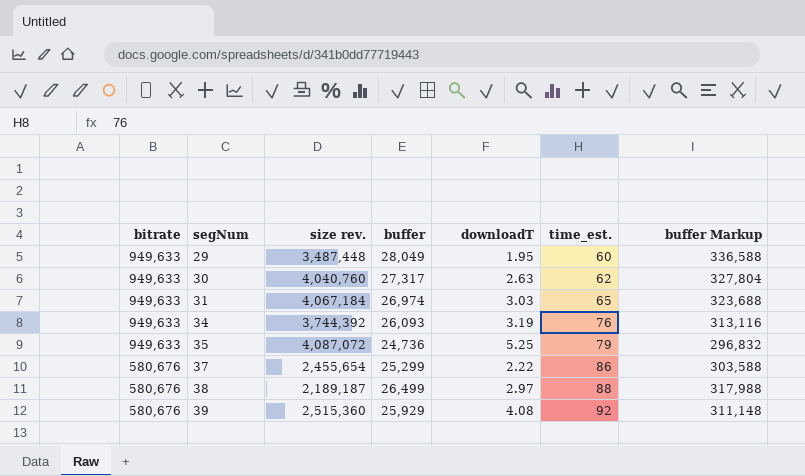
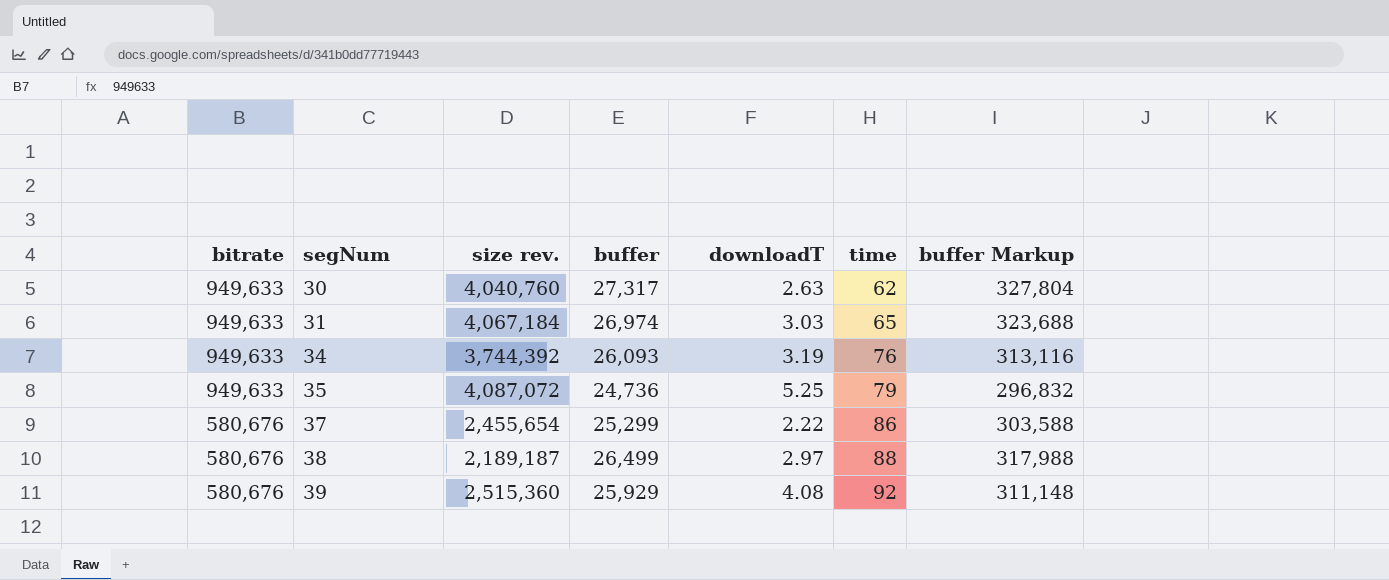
column name: time_est. -> time
row 29: 949,633 | 3,487,448 | 28,049 | 1.95 | 60 | 336,588 -> none

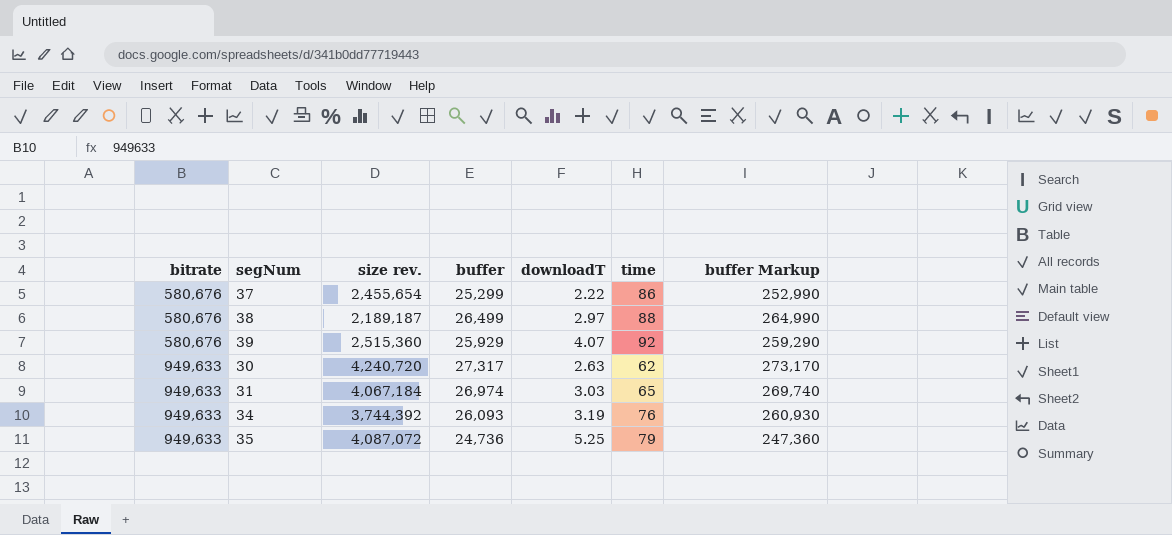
row order: bitrate descending -> bitrate ascending
column buffer Markup | formula: [buffer] * 12 -> [buffer] * 10
39 | downloadT: 4.08 -> 4.07
30 | size rev.: 4,040,760 -> 4,240,720

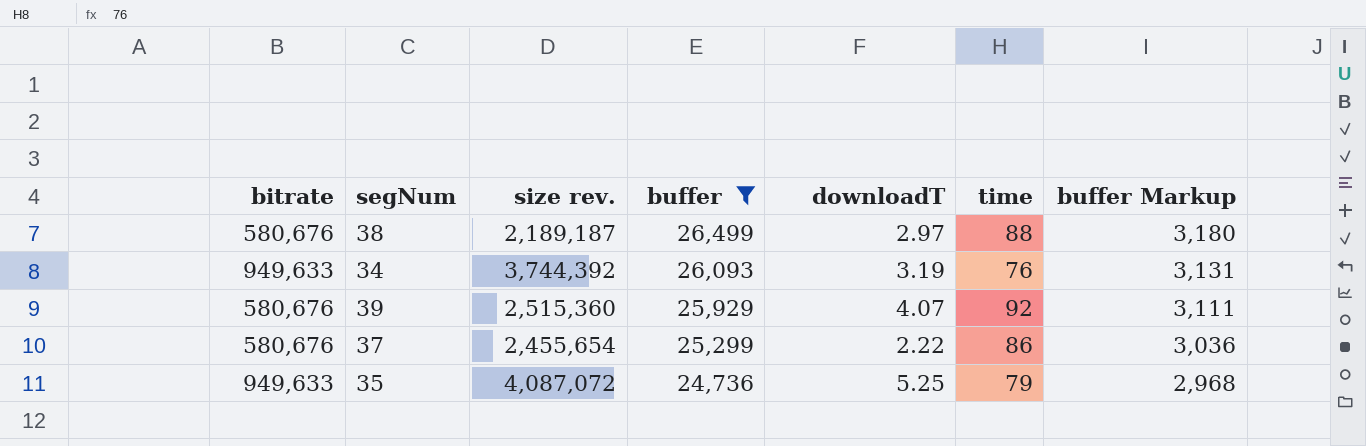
filter: none -> buffer <= 26,499
row order: bitrate ascending -> buffer descending
column buffer Markup | formula: [buffer] * 10 -> [buffer] * 0.12

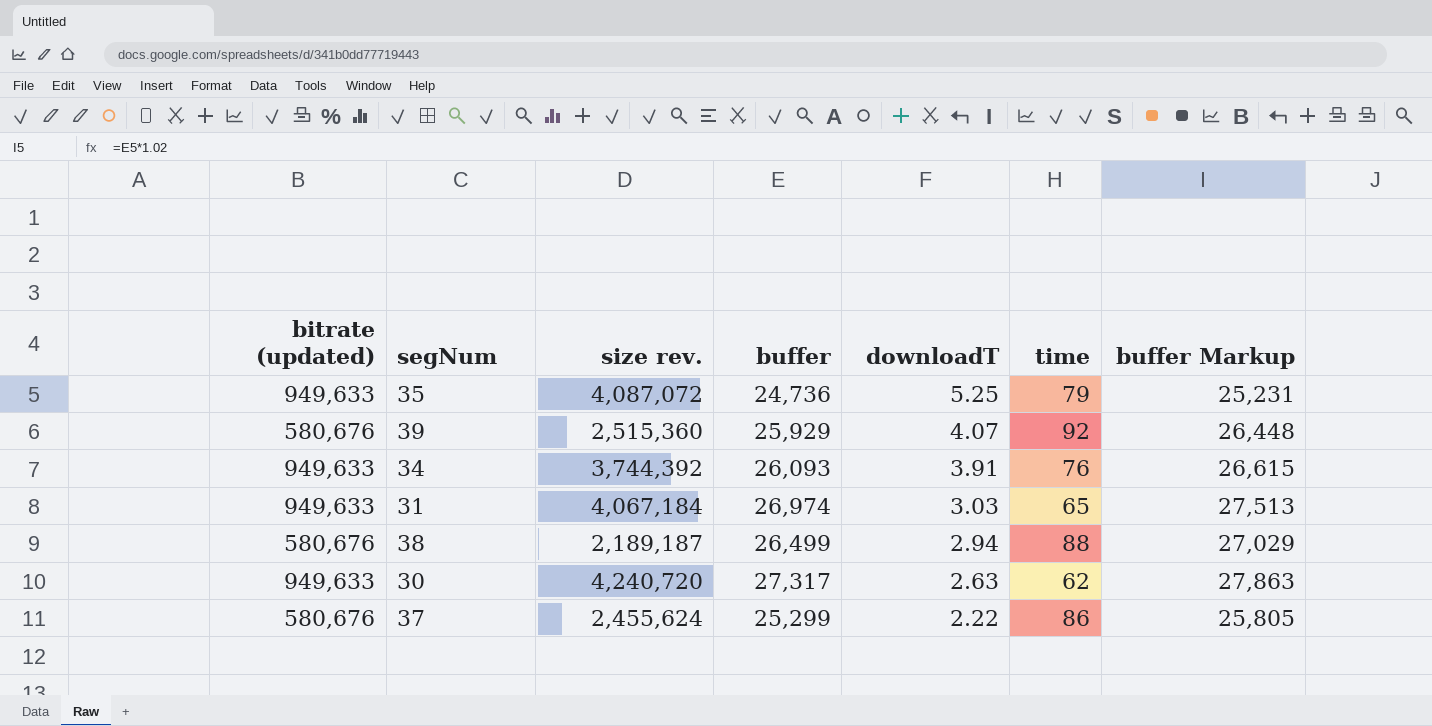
filter: buffer <= 26,499 -> none
row order: buffer descending -> downloadT descending
column name: bitrate -> bitrate (updated)
column buffer Markup | formula: [buffer] * 0.12 -> [buffer] * 1.02
34 | downloadT: 3.19 -> 3.91
38 | downloadT: 2.97 -> 2.94
37 | size rev.: 2,455,654 -> 2,455,624

